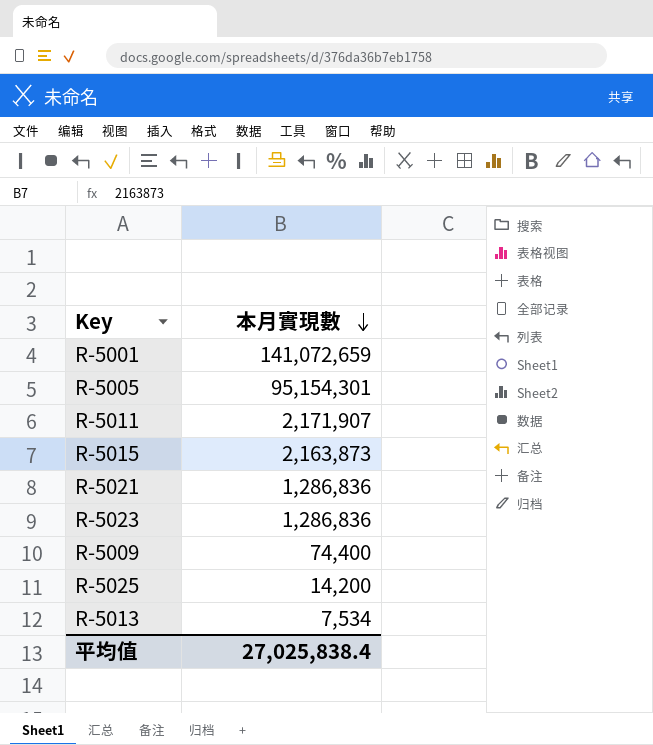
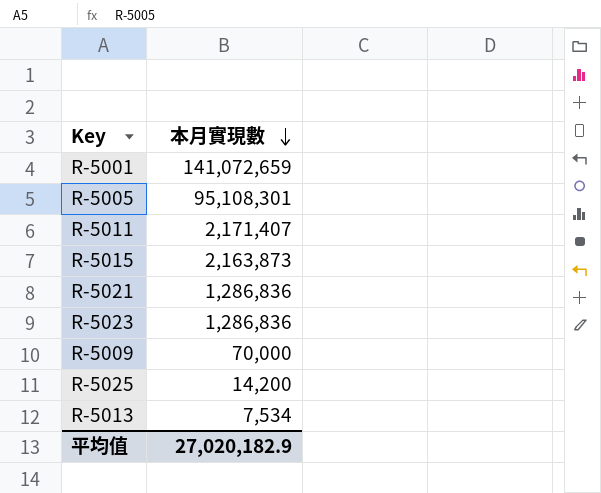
R-5005 | 本月實現數: 95,154,301 -> 95,108,301
R-5011 | 本月實現數: 2,171,907 -> 2,171,407
R-5009 | 本月實現數: 74,400 -> 70,000
平均值 | 本月實現數: 27,025,838.4 -> 27,020,182.9

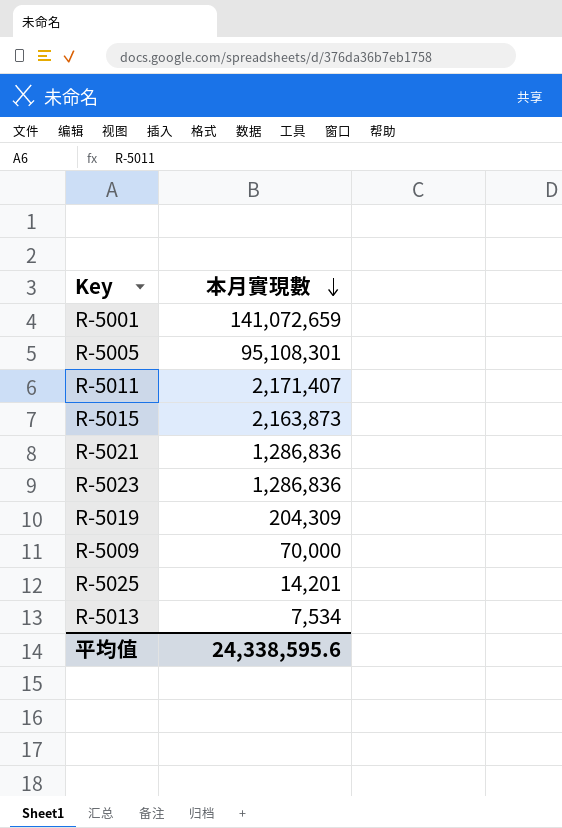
row R-5019: none -> 204,309
R-5025 | 本月實現數: 14,200 -> 14,201
平均值 | 本月實現數: 27,020,182.9 -> 24,338,595.6

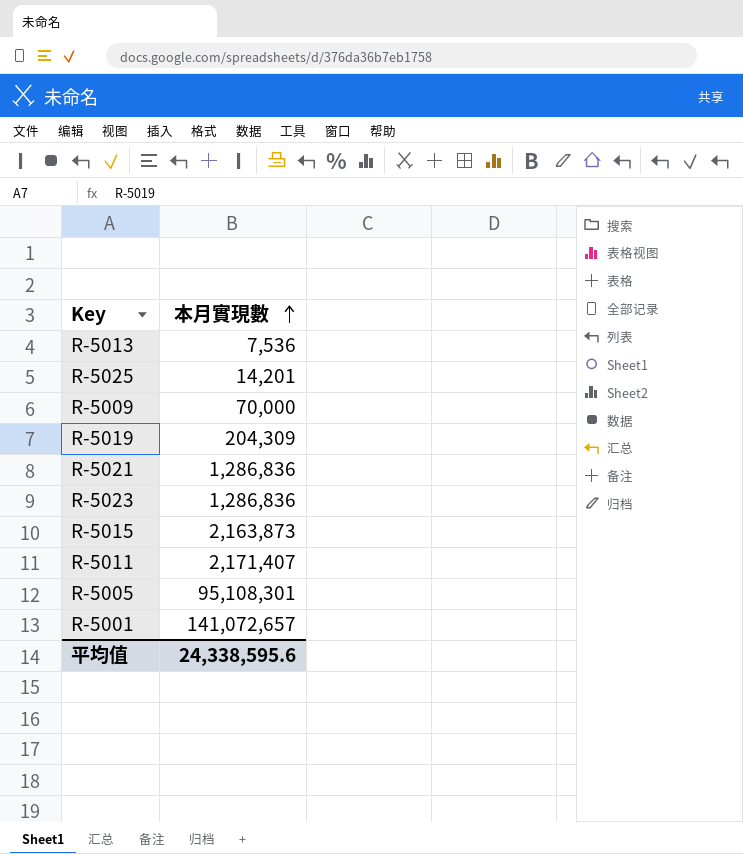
row order: 本月實現數 descending -> 本月實現數 ascending
R-5013 | 本月實現數: 7,534 -> 7,536
R-5001 | 本月實現數: 141,072,659 -> 141,072,657

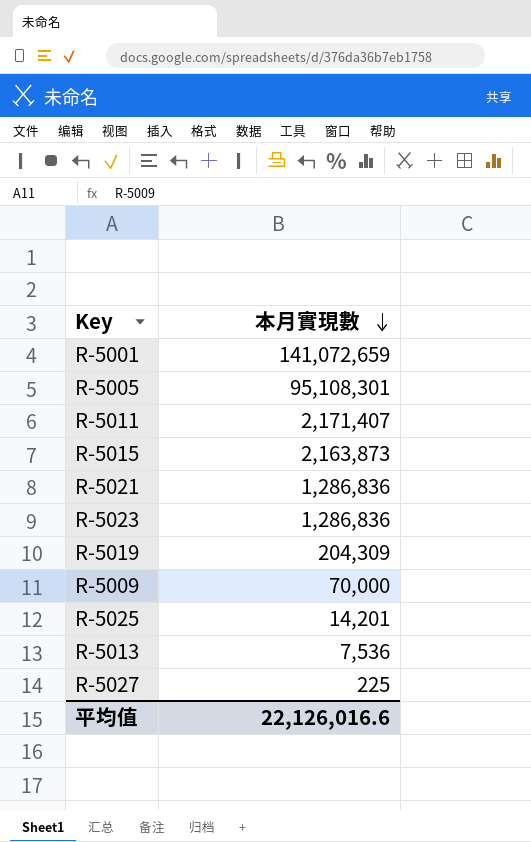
row order: 本月實現數 ascending -> 本月實現數 descending
R-5001 | 本月實現數: 141,072,657 -> 141,072,659
row R-5027: none -> 225
平均值 | 本月實現數: 24,338,595.6 -> 22,126,016.6

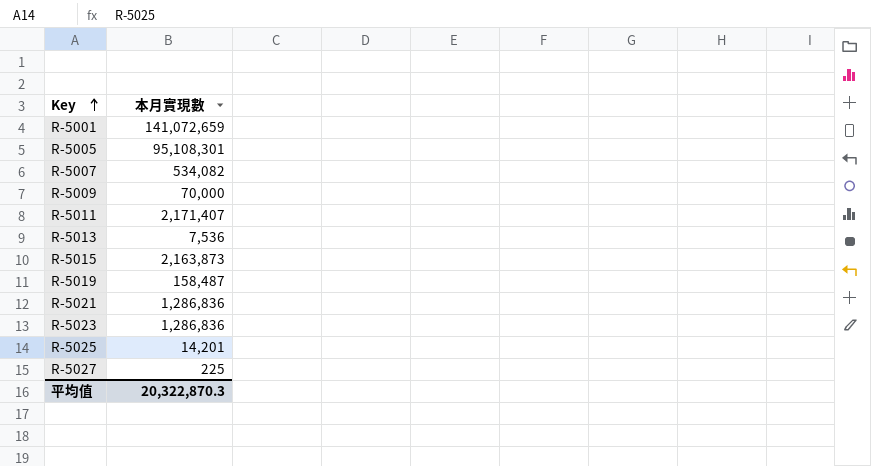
row order: 本月實現數 descending -> Key ascending
row R-5007: none -> 534,082
R-5019 | 本月實現數: 204,309 -> 158,487
平均值 | 本月實現數: 22,126,016.6 -> 20,322,870.3

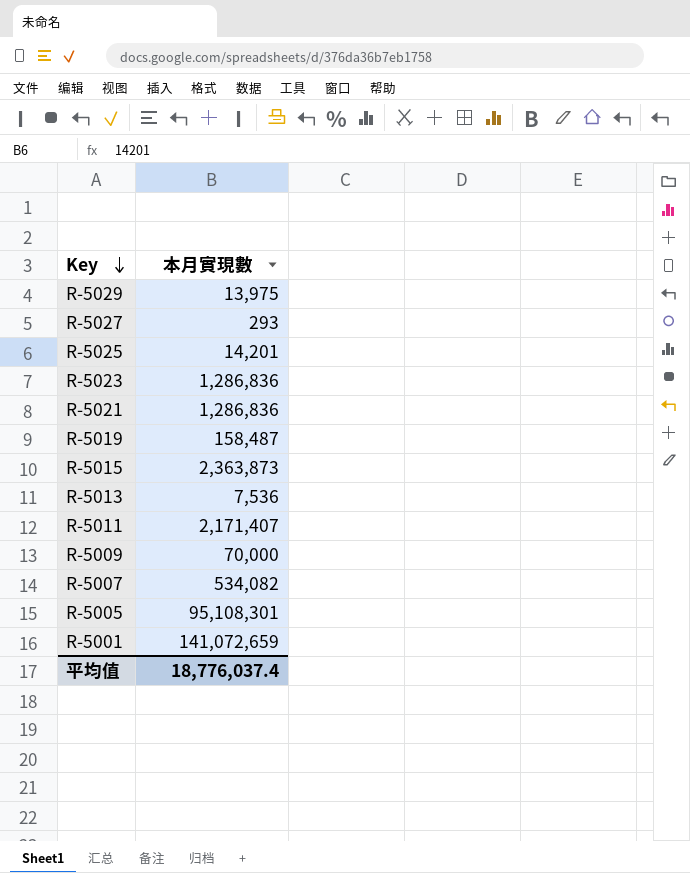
row order: Key ascending -> Key descending
row R-5029: none -> 13,975
R-5027 | 本月實現數: 225 -> 293
R-5015 | 本月實現數: 2,163,873 -> 2,363,873
平均值 | 本月實現數: 20,322,870.3 -> 18,776,037.4

